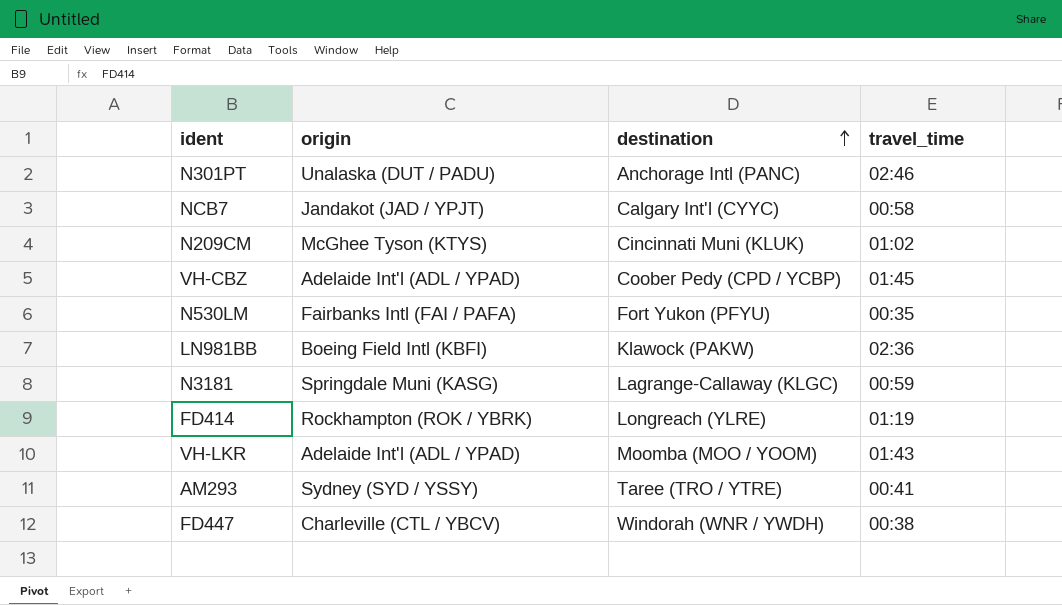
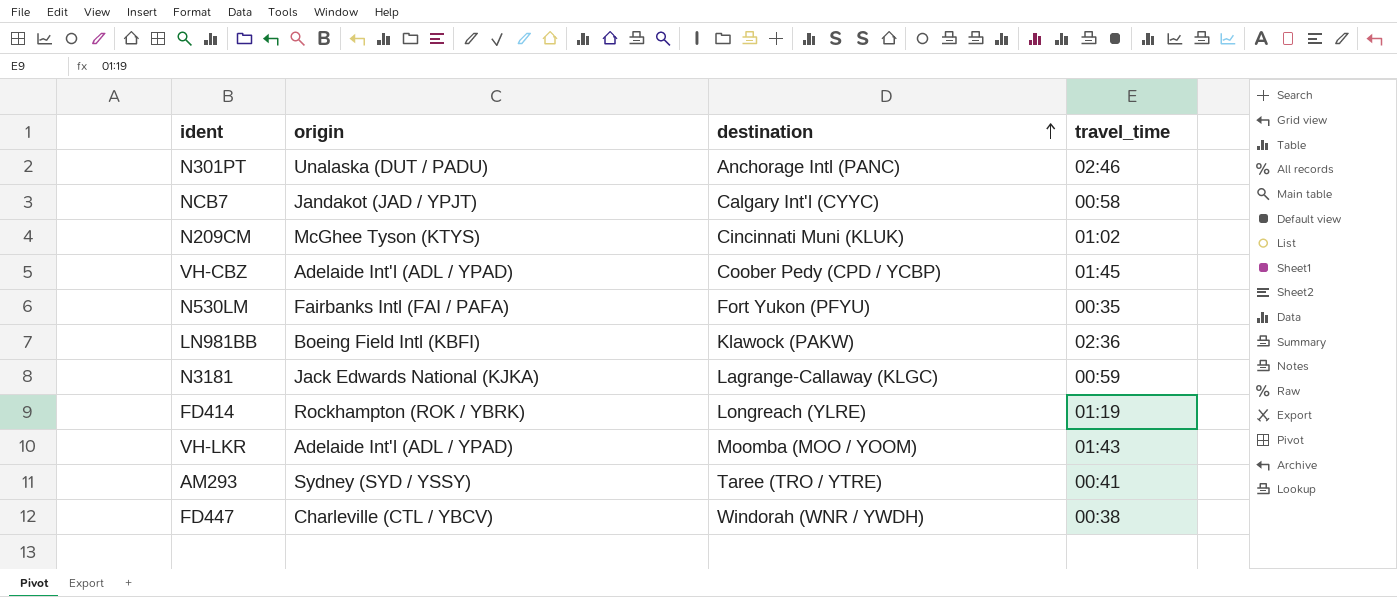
N3181 | origin: Springdale Muni (KASG) -> Jack Edwards National (KJKA)

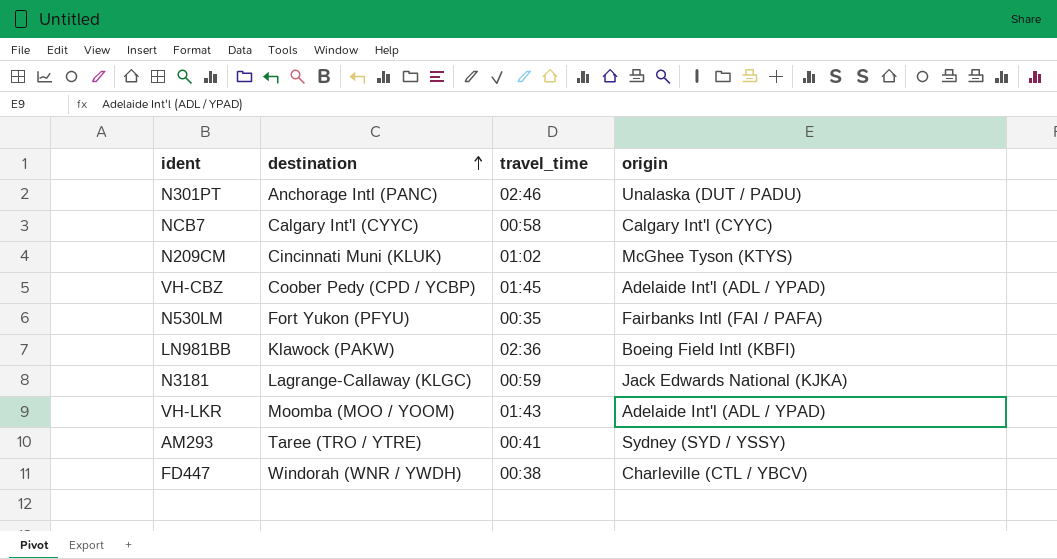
column origin | position: 2 -> 4
row FD414: Rockhampton (ROK / YBRK) | Longreach (YLRE) | 01:19 -> none
NCB7 | origin: Jandakot (JAD / YPJT) -> Calgary Int'l (CYYC)

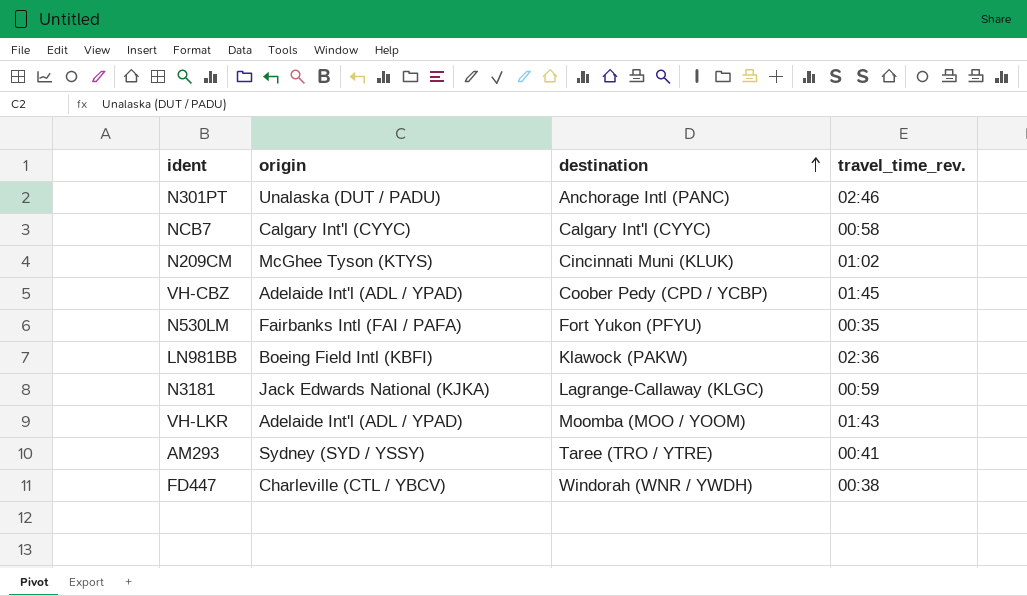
column origin | position: 4 -> 2
column name: travel_time -> travel_time_rev.

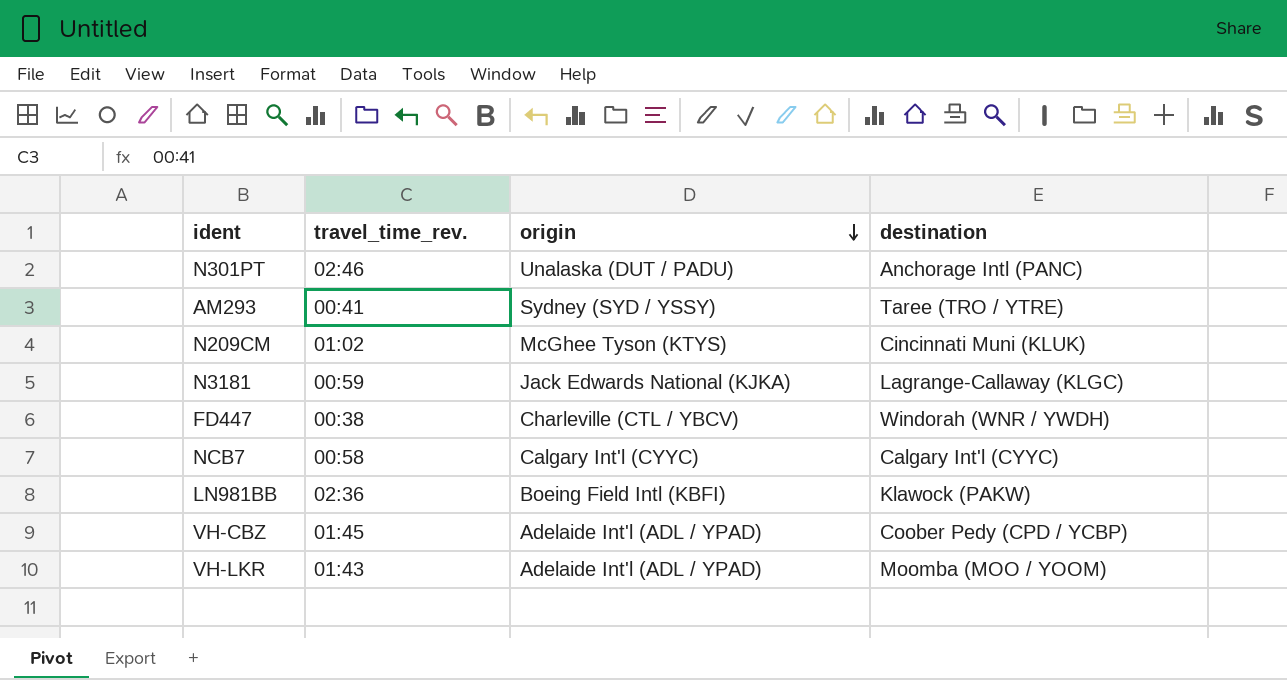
row order: destination ascending -> origin descending
column travel_time_rev. | position: 4 -> 2
row N530LM: Fairbanks Intl (FAI / PAFA) | Fort Yukon (PFYU) | 00:35 -> none

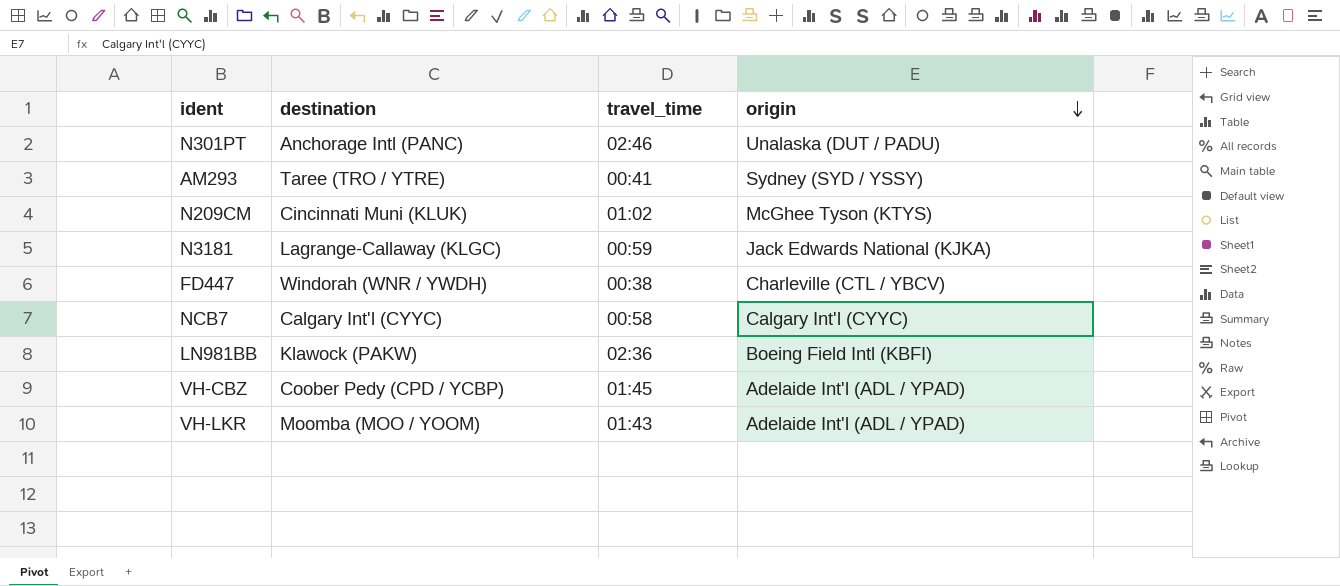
column destination | position: 4 -> 2
column name: travel_time_rev. -> travel_time

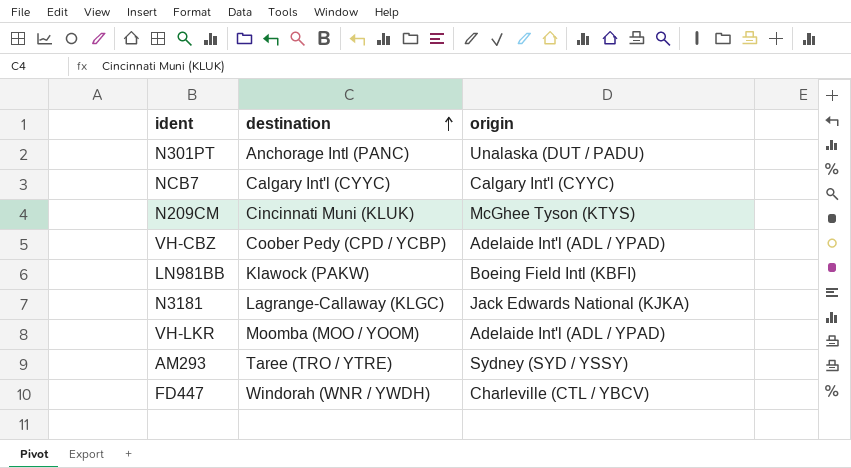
row order: origin descending -> destination ascending
column travel_time | position: 3 -> none

